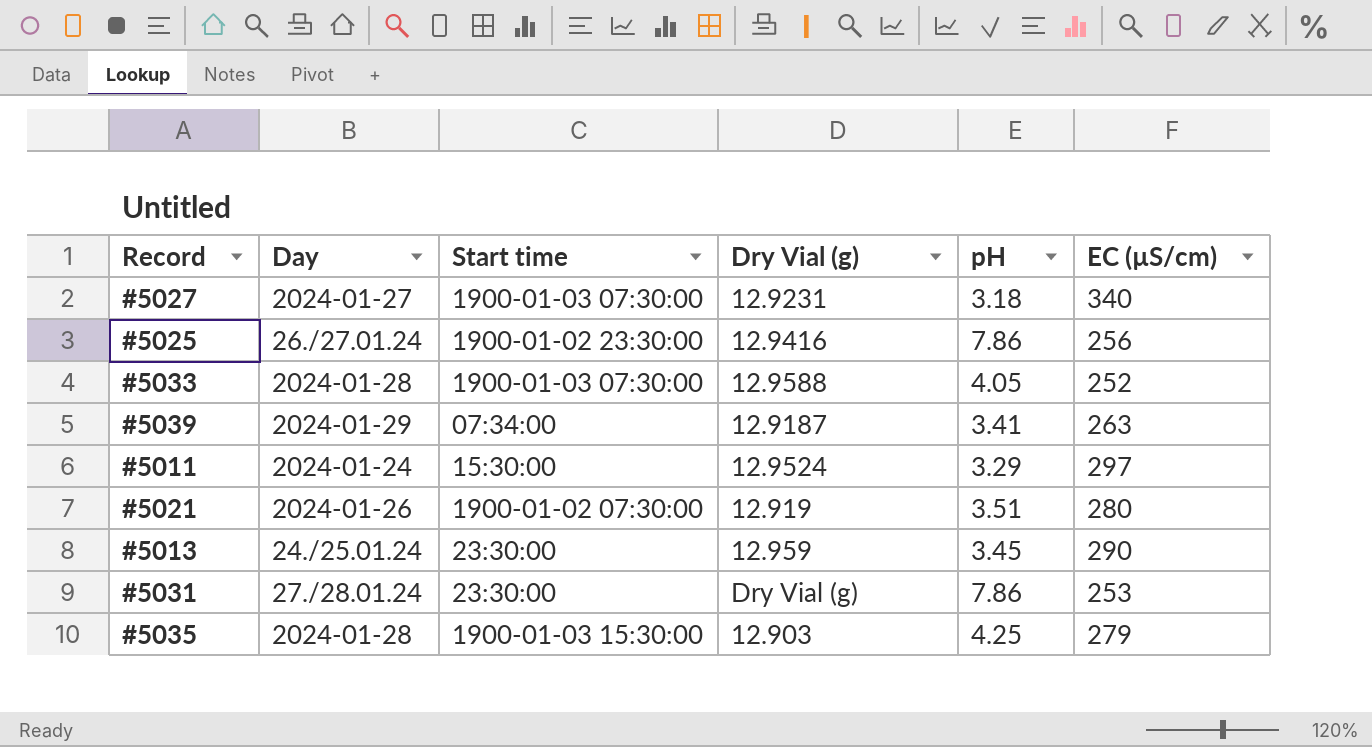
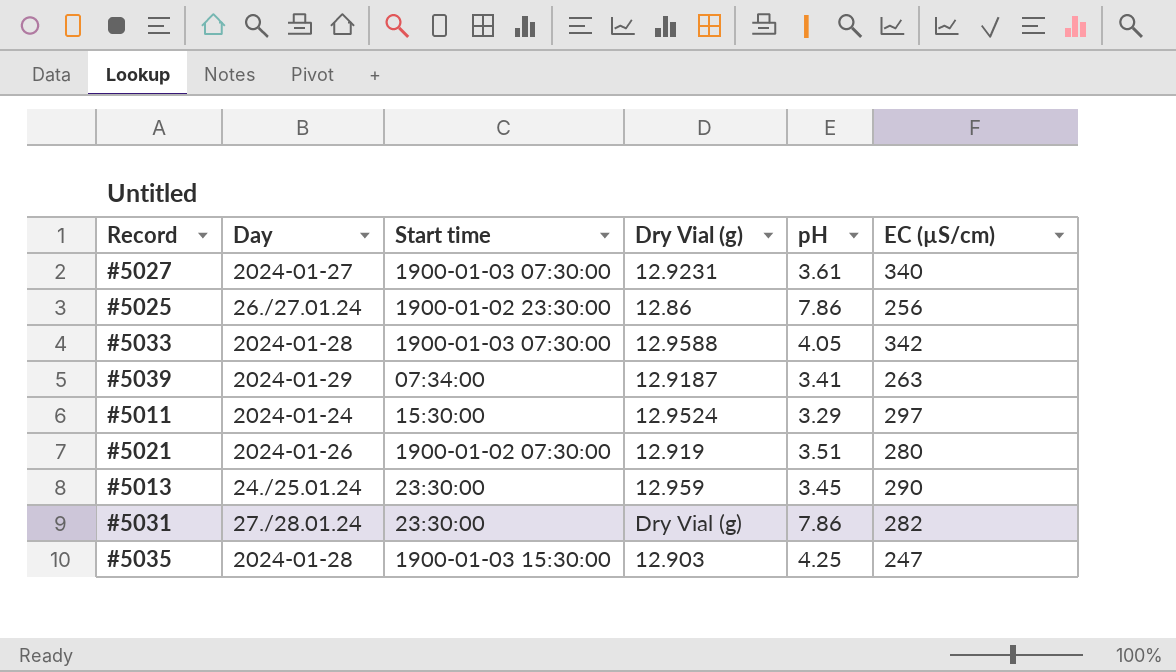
#5027 | pH: 3.18 -> 3.61
#5025 | Dry Vial (g): 12.9416 -> 12.86
#5033 | EC (µS/cm): 252 -> 342
#5031 | EC (µS/cm): 253 -> 282
#5035 | EC (µS/cm): 279 -> 247

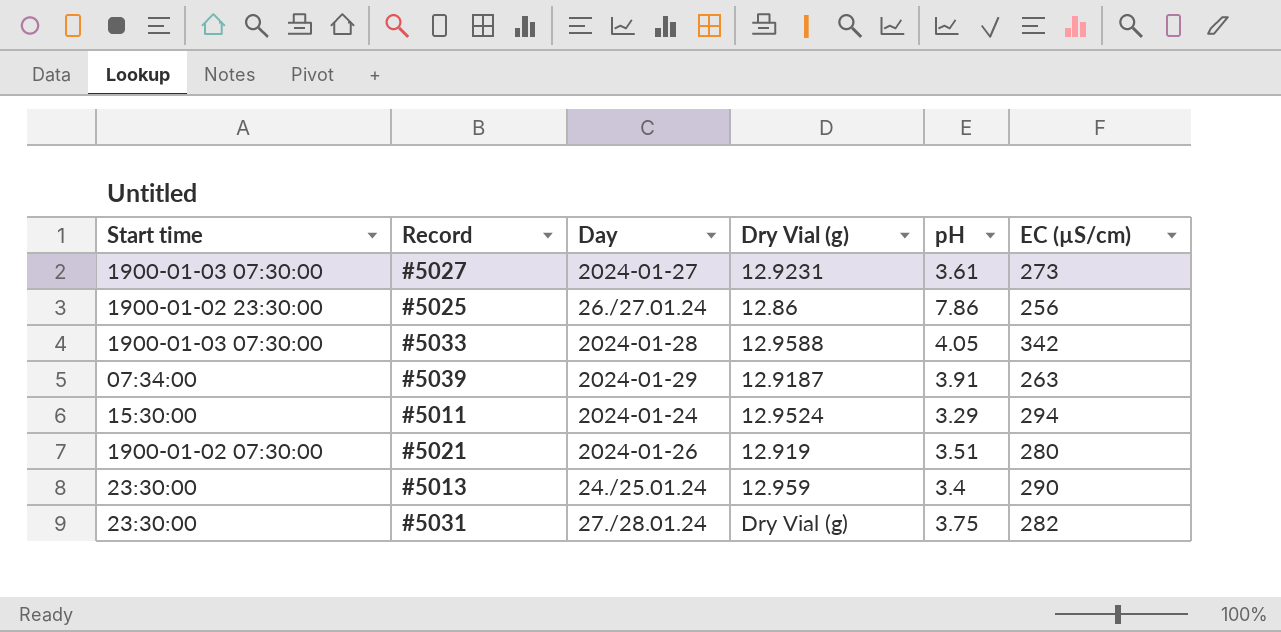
column Start time | position: 3 -> 1
row #5035: 2024-01-28 | 1900-01-03 15:30:00 | 12.903 | 4.25 | 247 -> none
#5027 | EC (µS/cm): 340 -> 273
#5039 | pH: 3.41 -> 3.91
#5011 | EC (µS/cm): 297 -> 294
#5013 | pH: 3.45 -> 3.4
#5031 | pH: 7.86 -> 3.75

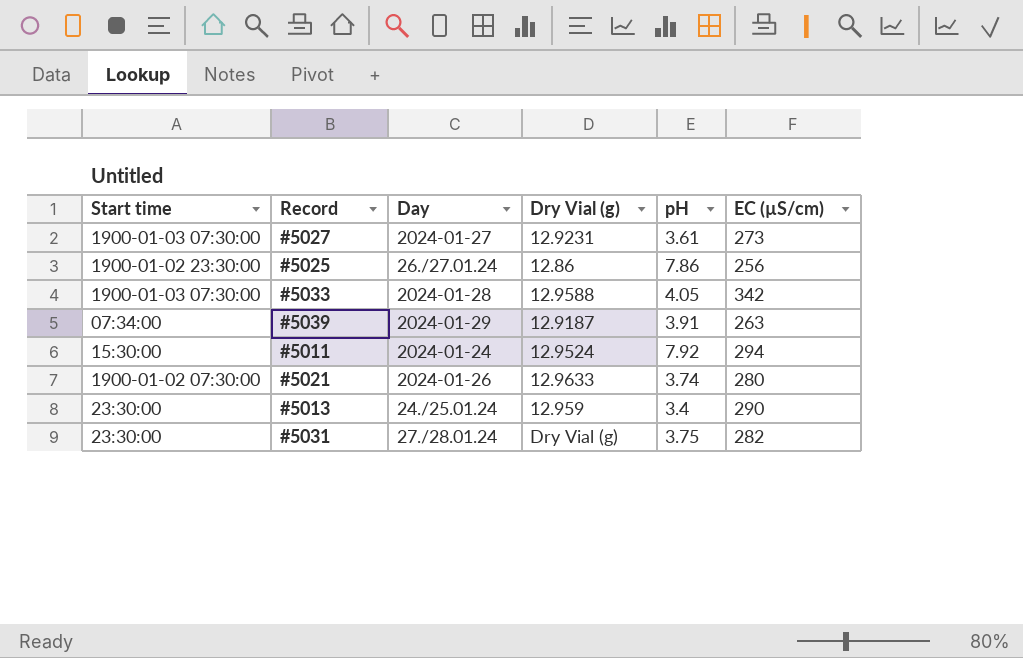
#5011 | pH: 3.29 -> 7.92
#5021 | Dry Vial (g): 12.919 -> 12.9633
#5021 | pH: 3.51 -> 3.74

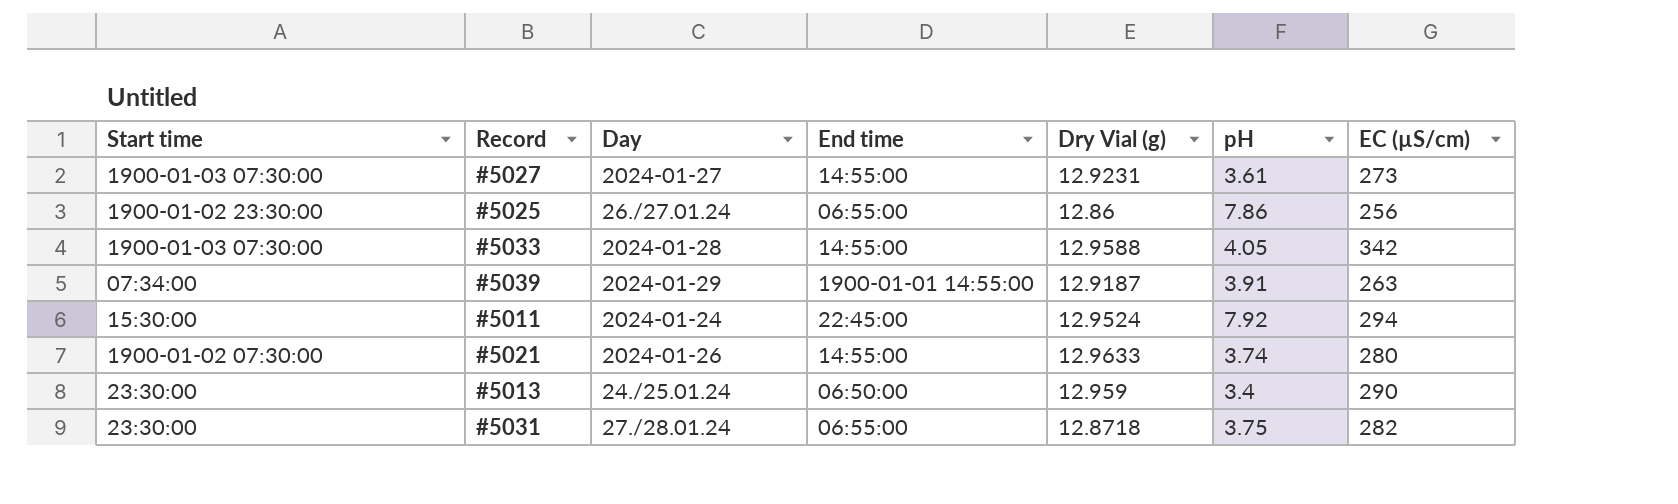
column End time | position: none -> 4
#5031 | Dry Vial (g): Dry Vial (g) -> 12.8718

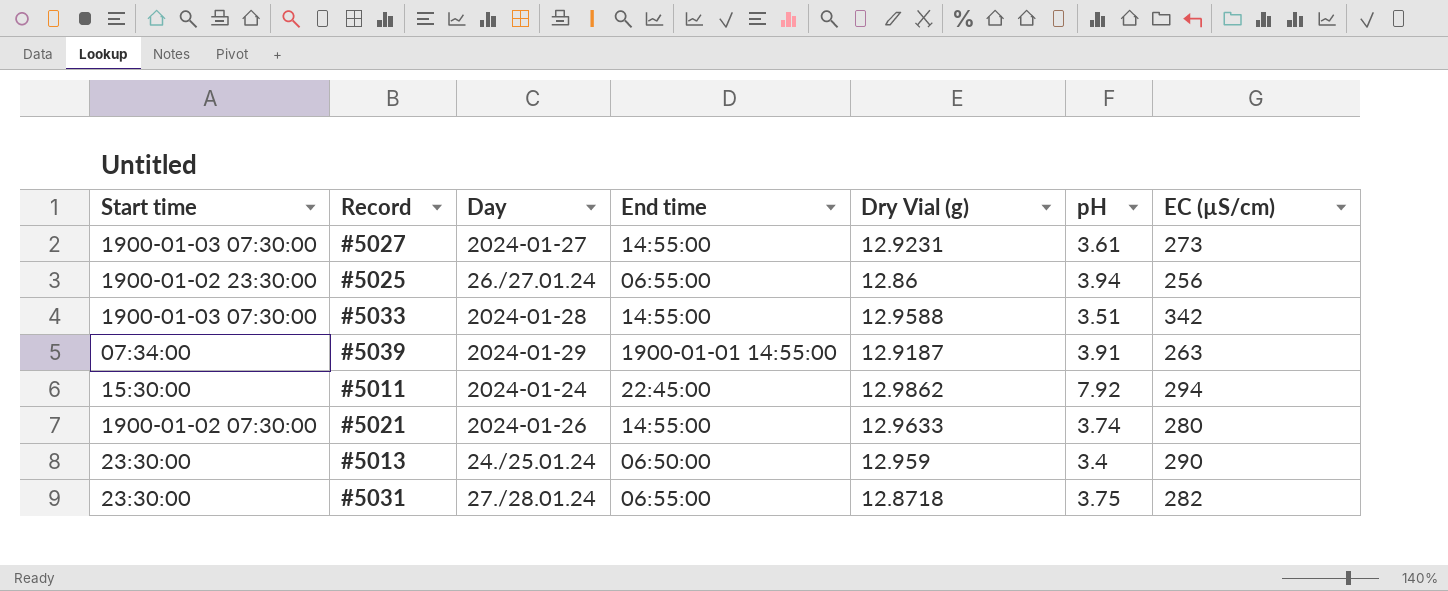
#5025 | pH: 7.86 -> 3.94
#5033 | pH: 4.05 -> 3.51
#5011 | Dry Vial (g): 12.9524 -> 12.9862

